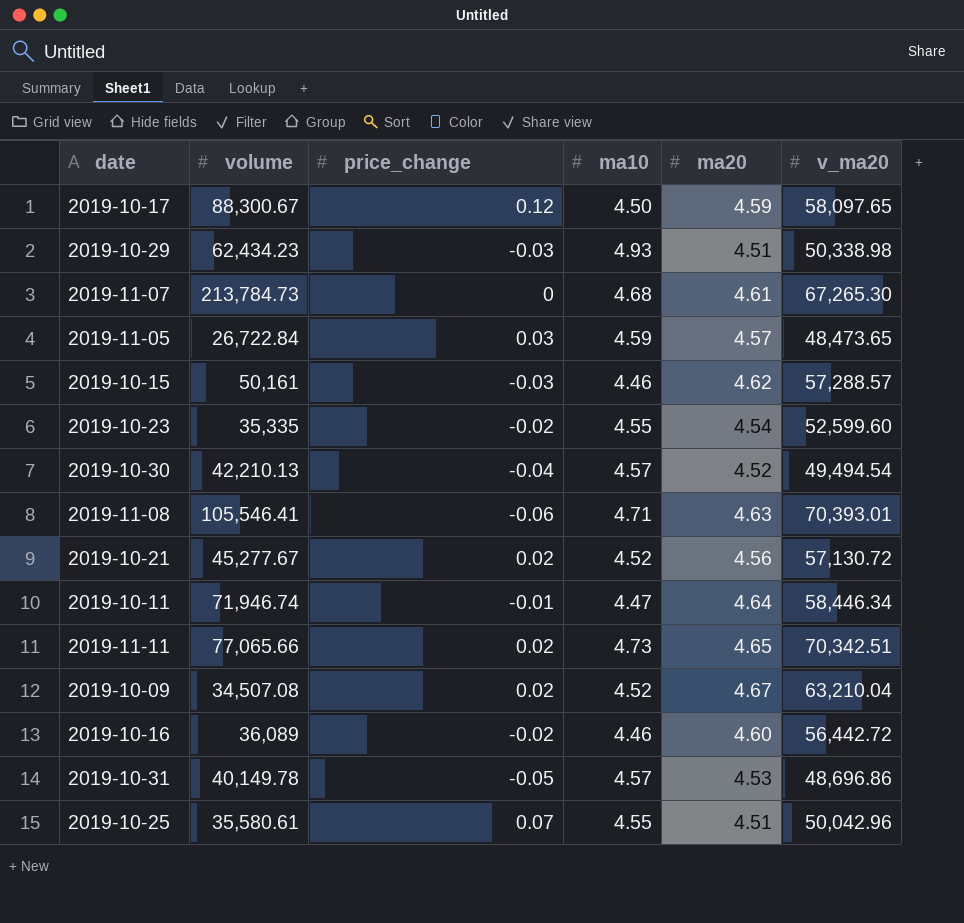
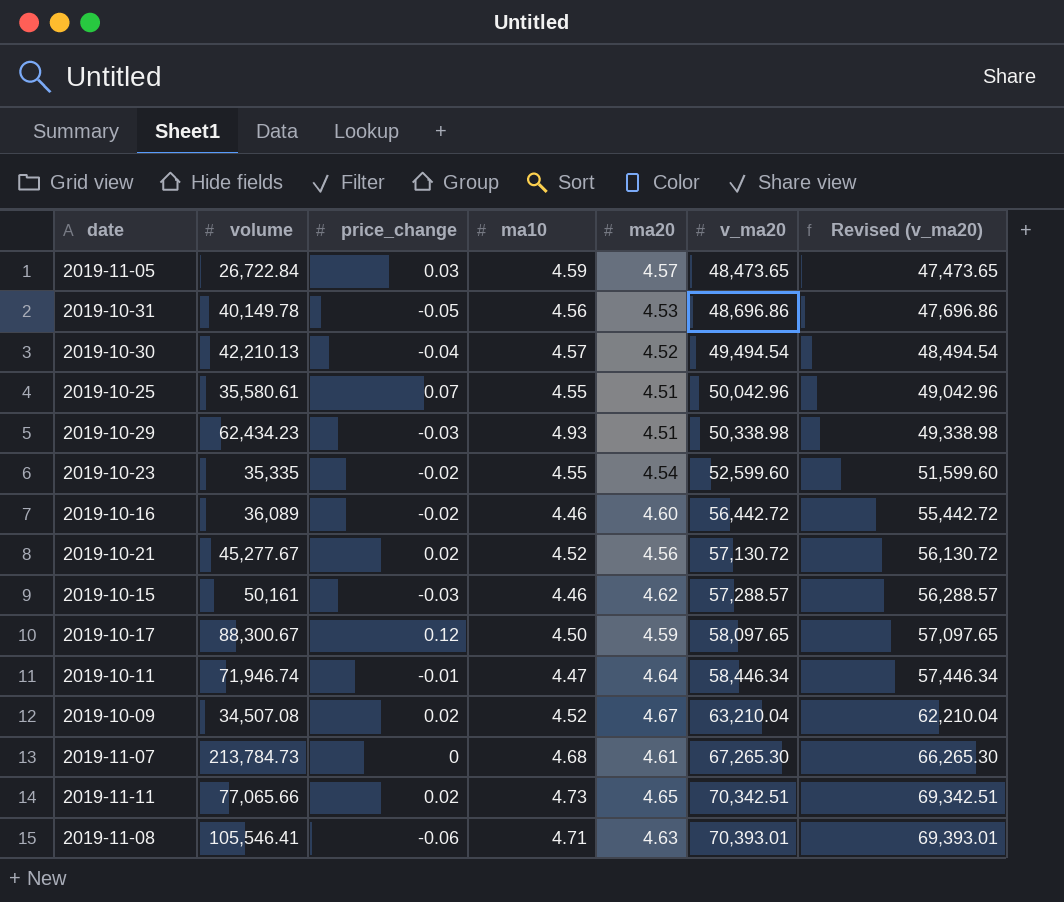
row order: none -> v_ma20 ascending
column Revised (v_ma20) | formula: none -> [v_ma20] - 1000
2019-10-31 | ma10: 4.57 -> 4.56

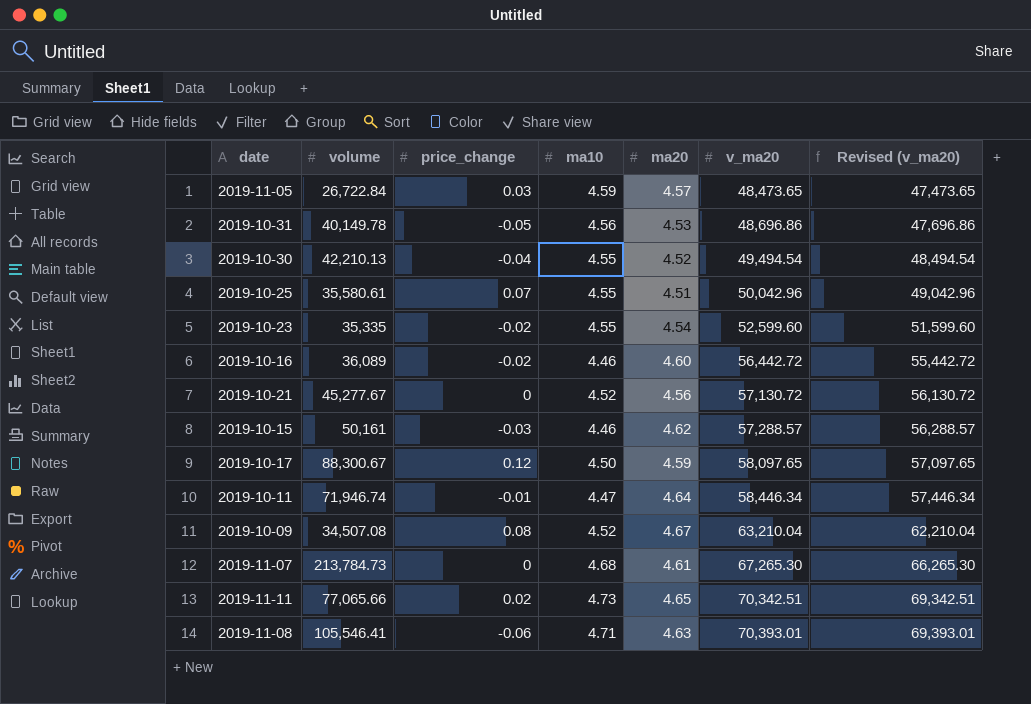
row 2019-10-29: 62,434.23 | -0.03 | 4.93 | 4.51 | 50,338.98 | 49,338.98 -> none
2019-10-30 | ma10: 4.57 -> 4.55
2019-10-21 | price_change: 0.02 -> 0
2019-10-09 | price_change: 0.02 -> 0.08

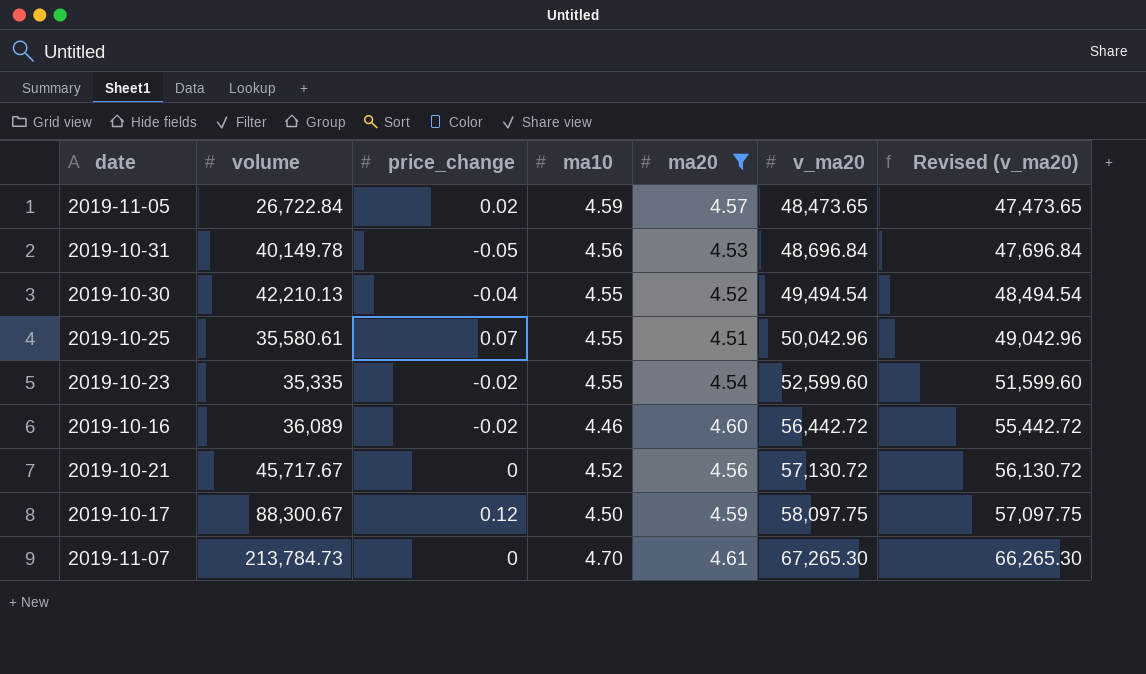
filter: none -> ma20 <= 4.61
2019-11-05 | price_change: 0.03 -> 0.02
2019-10-31 | v_ma20: 48,696.86 -> 48,696.84
2019-10-31 | Revised (v_ma20): 47,696.86 -> 47,696.84
2019-10-21 | volume: 45,277.67 -> 45,717.67
2019-10-17 | v_ma20: 58,097.65 -> 58,097.75
2019-10-17 | Revised (v_ma20): 57,097.65 -> 57,097.75
2019-11-07 | ma10: 4.68 -> 4.70

